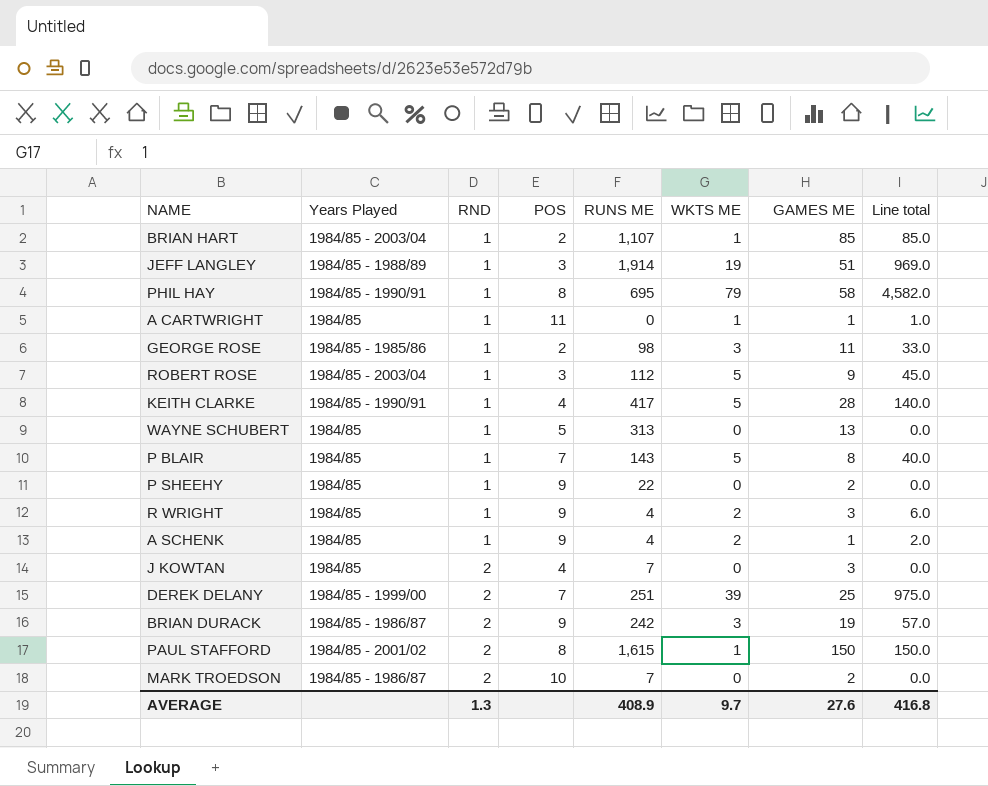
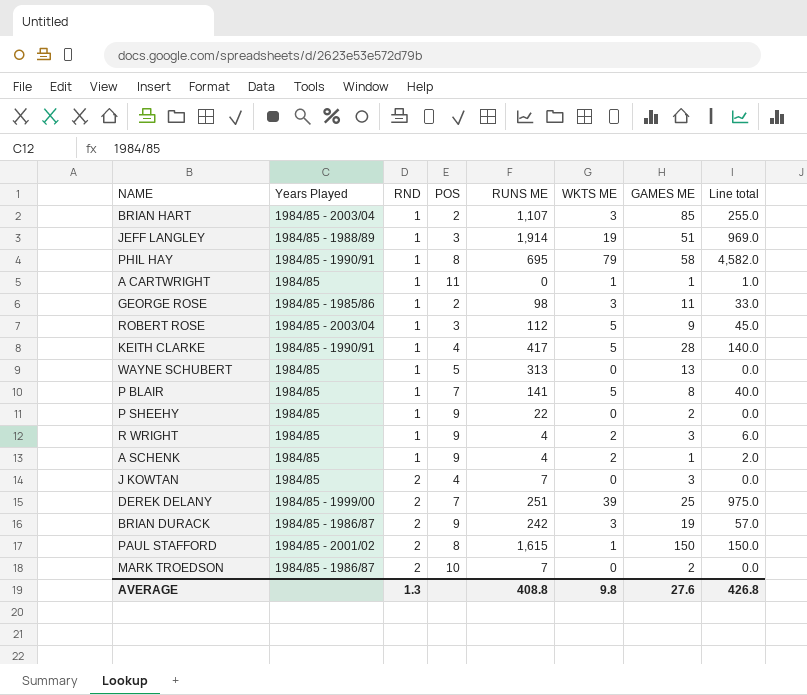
BRIAN HART | WKTS ME: 1 -> 3
BRIAN HART | Line total: 85.0 -> 255.0
P BLAIR | RUNS ME: 143 -> 141
AVERAGE | RUNS ME: 408.9 -> 408.8
AVERAGE | WKTS ME: 9.7 -> 9.8
AVERAGE | Line total: 416.8 -> 426.8

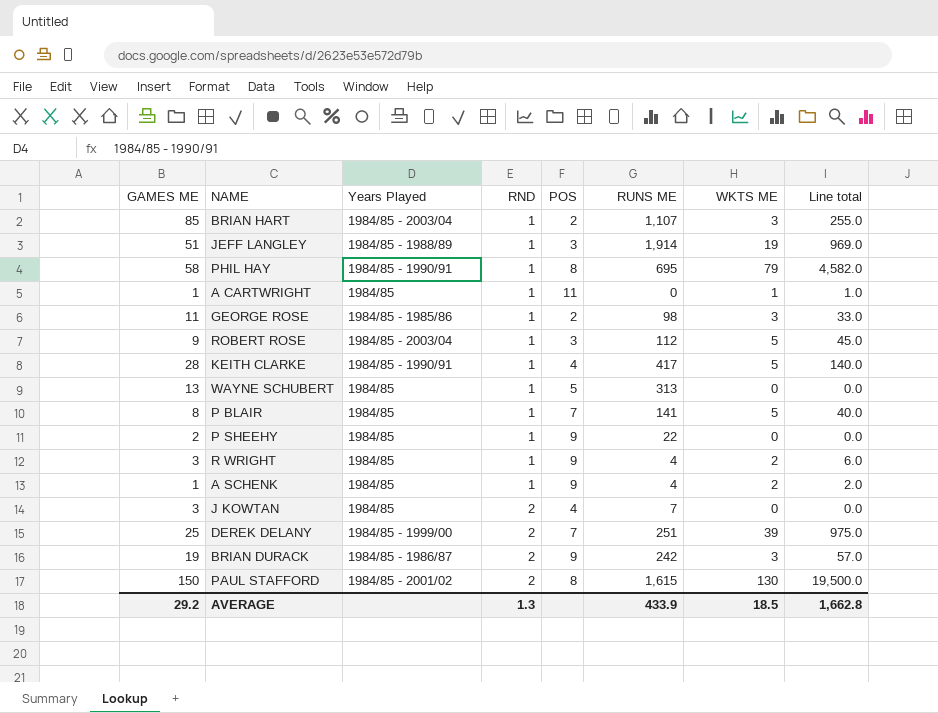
column GAMES ME | position: 7 -> 1
row MARK TROEDSON: 1984/85 - 1986/87 | 2 | 10 | 7 | 0 | 2 | 0.0 -> none
PAUL STAFFORD | WKTS ME: 1 -> 130
PAUL STAFFORD | Line total: 150.0 -> 19,500.0
AVERAGE | GAMES ME: 27.6 -> 29.2
AVERAGE | RUNS ME: 408.8 -> 433.9
AVERAGE | WKTS ME: 9.8 -> 18.5
AVERAGE | Line total: 426.8 -> 1,662.8

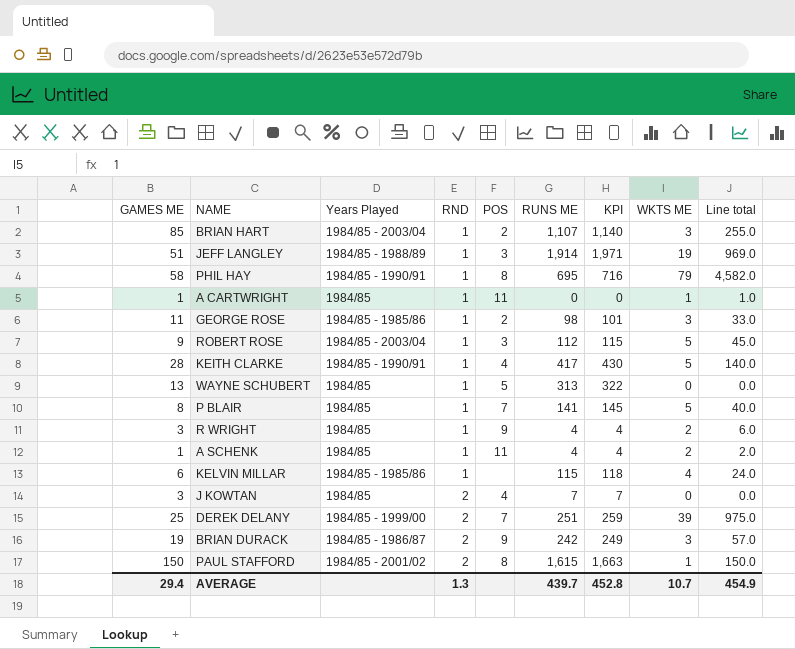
column KPI | formula: none -> [RUNS ME] * 1.03
row P SHEEHY: 2 | 1984/85 | 1 | 9 | 22 | 0 | 0.0 -> none
A SCHENK | POS: 9 -> 11
row KELVIN MILLAR: none -> 6 | 1984/85 - 1985/86 | 1 | none | 115 | 118 | 4 | 24.0
PAUL STAFFORD | WKTS ME: 130 -> 1
PAUL STAFFORD | Line total: 19,500.0 -> 150.0
AVERAGE | GAMES ME: 29.2 -> 29.4
AVERAGE | RUNS ME: 433.9 -> 439.7
AVERAGE | WKTS ME: 18.5 -> 10.7
AVERAGE | Line total: 1,662.8 -> 454.9

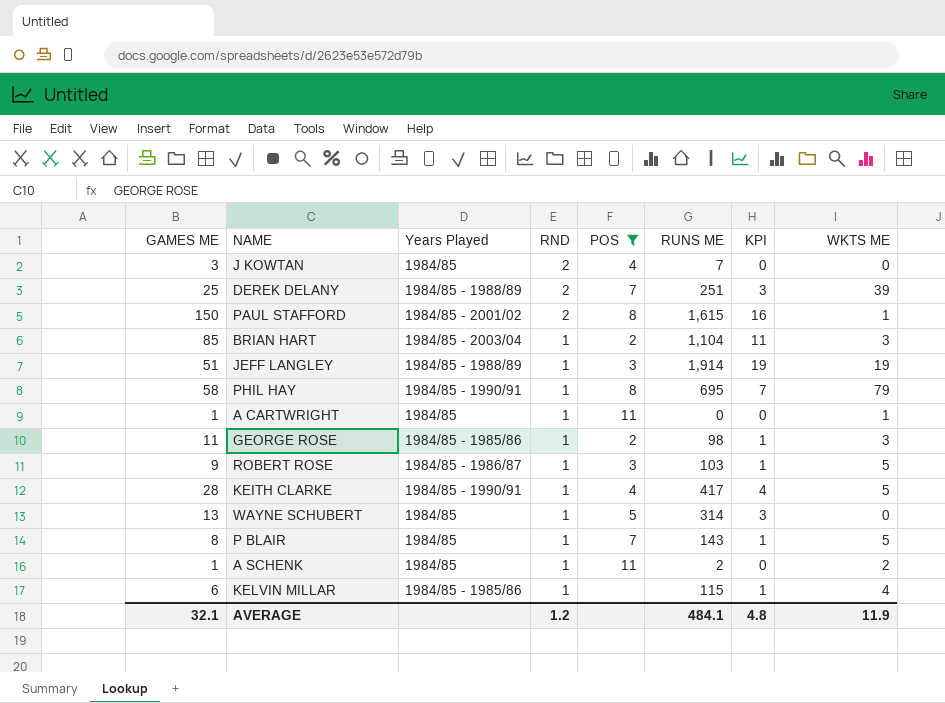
filter: none -> POS != 9
row order: RND ascending -> RND descending
column Line total | formula: [GAMES ME] * [WKTS ME] -> none
column KPI | formula: [RUNS ME] * 1.03 -> [RUNS ME] * 0.01
DEREK DELANY | Years Played: 1984/85 - 1999/00 -> 1984/85 - 1988/89
BRIAN HART | RUNS ME: 1,107 -> 1,104
ROBERT ROSE | Years Played: 1984/85 - 2003/04 -> 1984/85 - 1986/87
ROBERT ROSE | RUNS ME: 112 -> 103
WAYNE SCHUBERT | RUNS ME: 313 -> 314
P BLAIR | RUNS ME: 141 -> 143
A SCHENK | RUNS ME: 4 -> 2
AVERAGE | GAMES ME: 29.4 -> 32.1
AVERAGE | RND: 1.3 -> 1.2
AVERAGE | RUNS ME: 439.7 -> 484.1
AVERAGE | KPI: 452.8 -> 4.8
AVERAGE | WKTS ME: 10.7 -> 11.9

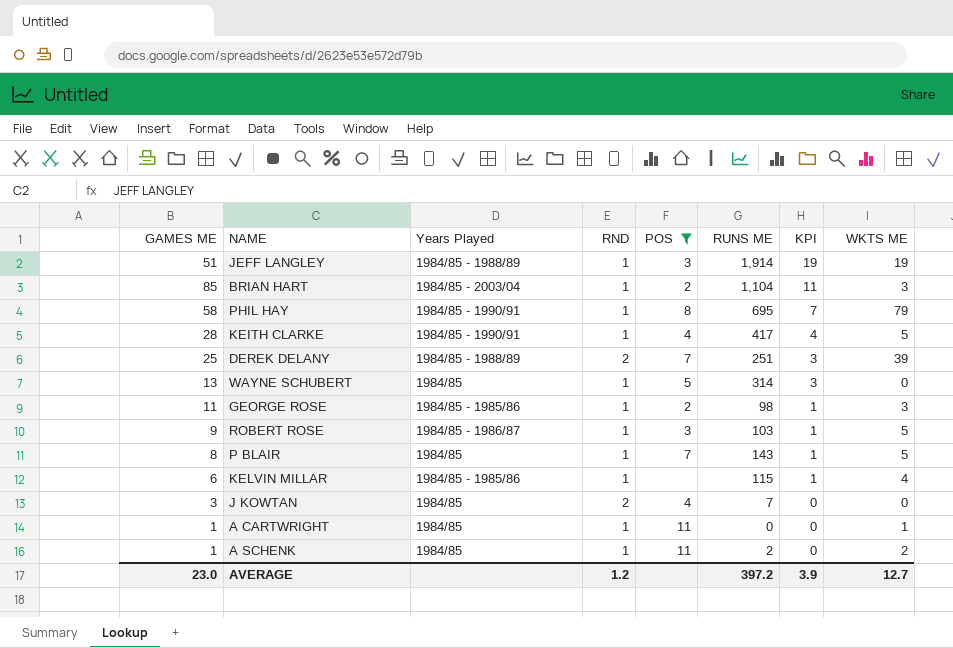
row order: RND descending -> KPI descending
row PAUL STAFFORD: 150 | 1984/85 - 2001/02 | 2 | 8 | 1,615 | 16 | 1 -> none
AVERAGE | GAMES ME: 32.1 -> 23.0
AVERAGE | RUNS ME: 484.1 -> 397.2
AVERAGE | KPI: 4.8 -> 3.9
AVERAGE | WKTS ME: 11.9 -> 12.7

